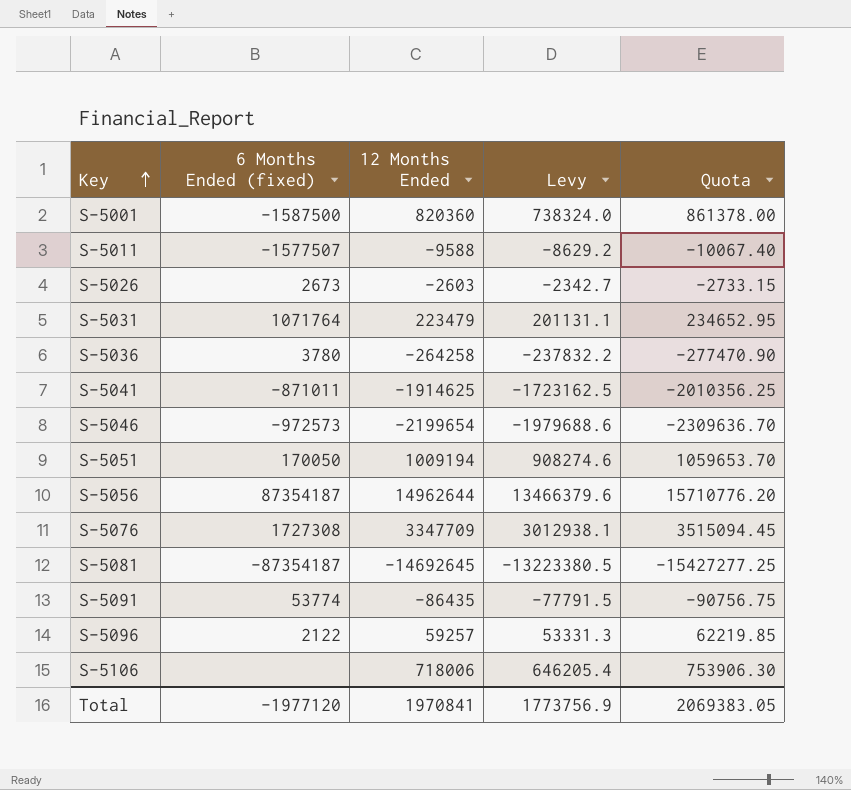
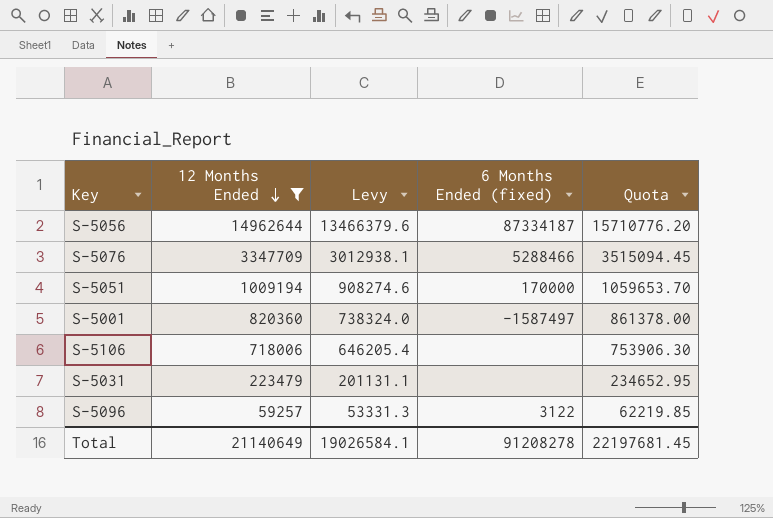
filter: none -> 12 Months Ended >= 59257
row order: Key ascending -> 12 Months Ended descending
column 6 Months Ended (fixed) | position: 2 -> 4
S-5056 | 6 Months Ended (fixed): 87354187 -> 87334187
S-5076 | 6 Months Ended (fixed): 1727308 -> 5288466
S-5051 | 6 Months Ended (fixed): 170050 -> 170000
S-5001 | 6 Months Ended (fixed): -1587500 -> -1587497
S-5031 | 6 Months Ended (fixed): 1071764 -> none
S-5096 | 6 Months Ended (fixed): 2122 -> 3122
Total | 12 Months Ended: 1970841 -> 21140649
Total | Levy: 1773756.9 -> 19026584.1
Total | 6 Months Ended (fixed): -1977120 -> 91208278
Total | Quota: 2069383.05 -> 22197681.45

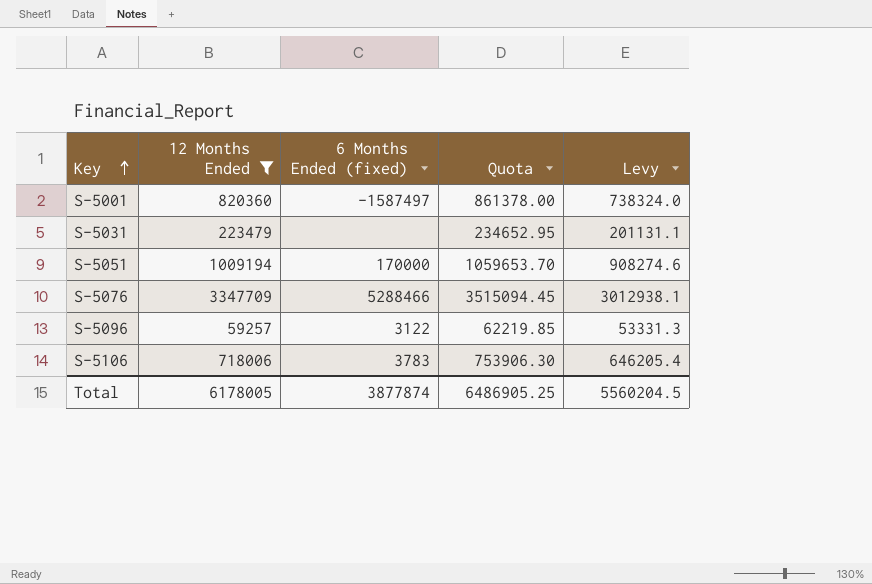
row order: 12 Months Ended descending -> Key ascending
column Levy | position: 3 -> 5
row S-5056: 14962644 | 13466379.6 | 87334187 | 15710776.20 -> none
S-5106 | 6 Months Ended (fixed): none -> 3783
Total | 12 Months Ended: 21140649 -> 6178005
Total | 6 Months Ended (fixed): 91208278 -> 3877874
Total | Quota: 22197681.45 -> 6486905.25
Total | Levy: 19026584.1 -> 5560204.5

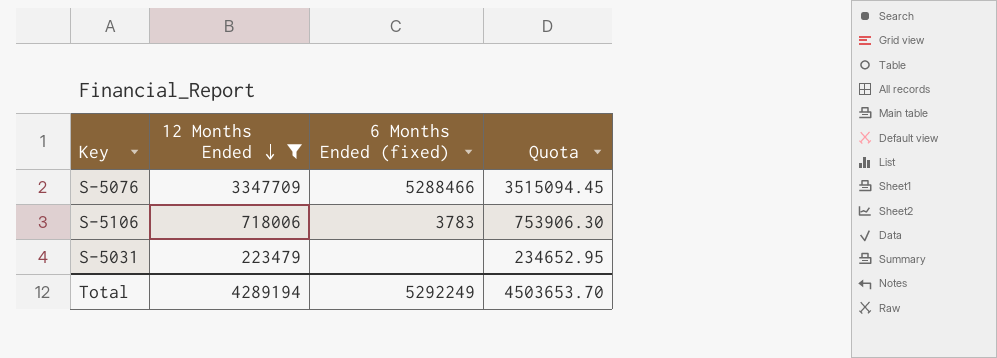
row order: Key ascending -> 12 Months Ended descending
column Levy | formula: [12 Months Ended] * 0.9 -> none
row S-5001: 820360 | -1587497 | 861378.00 | 738324.0 -> none
row S-5051: 1009194 | 170000 | 1059653.70 | 908274.6 -> none
row S-5096: 59257 | 3122 | 62219.85 | 53331.3 -> none
Total | 12 Months Ended: 6178005 -> 4289194
Total | 6 Months Ended (fixed): 3877874 -> 5292249
Total | Quota: 6486905.25 -> 4503653.70

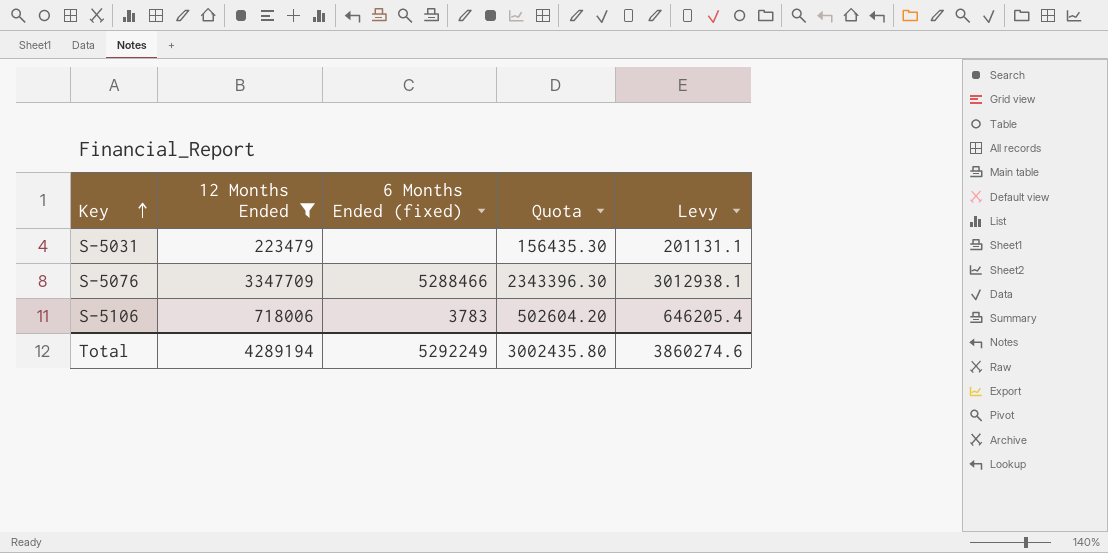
row order: 12 Months Ended descending -> Key ascending
column Quota | formula: [12 Months Ended] * 1.05 -> [12 Months Ended] * 0.7
column Levy | formula: none -> [12 Months Ended] * 0.9
Total | Quota: 4503653.70 -> 3002435.80

